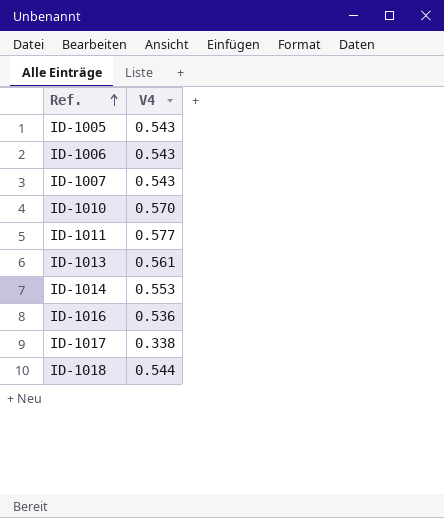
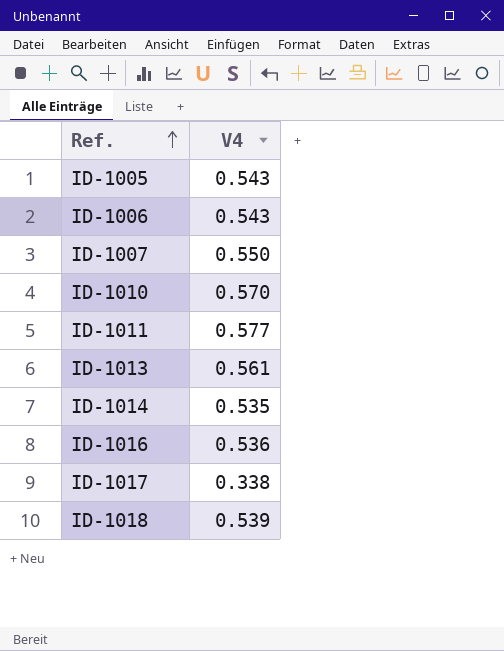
ID-1007 | V4: 0.543 -> 0.550
ID-1014 | V4: 0.553 -> 0.535
ID-1018 | V4: 0.544 -> 0.539

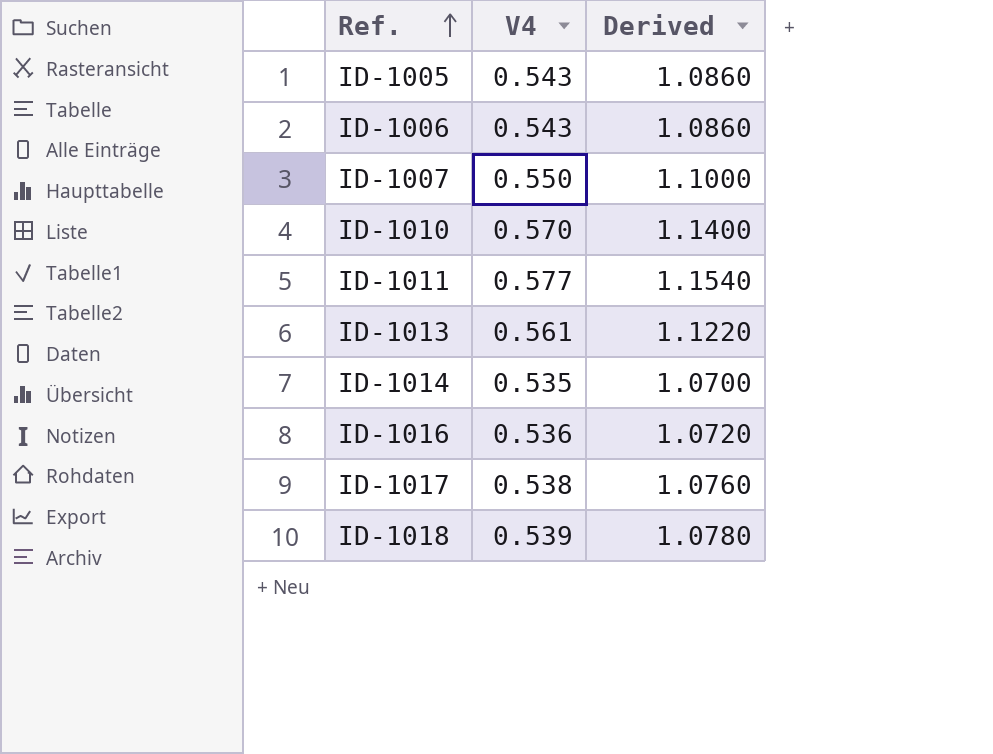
column Derived | formula: none -> [V4] * 2
ID-1017 | V4: 0.338 -> 0.538

